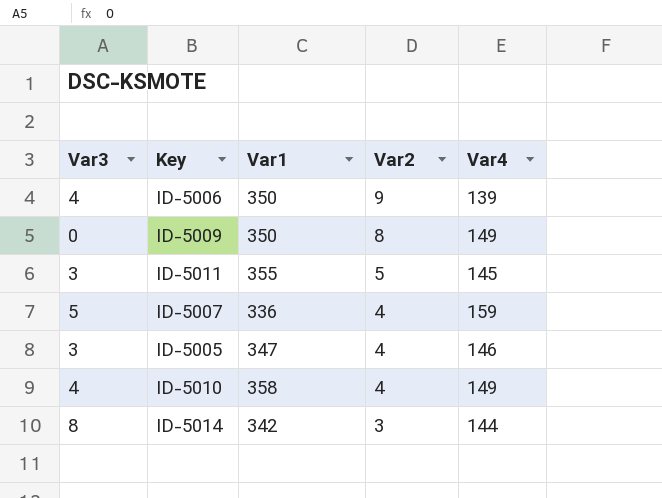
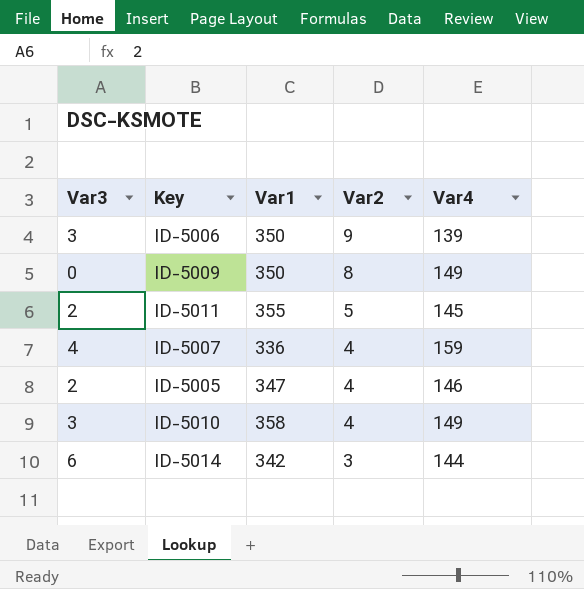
ID-5006 | Var3: 4 -> 3
ID-5011 | Var3: 3 -> 2
ID-5007 | Var3: 5 -> 4
ID-5005 | Var3: 3 -> 2
ID-5010 | Var3: 4 -> 3
ID-5014 | Var3: 8 -> 6

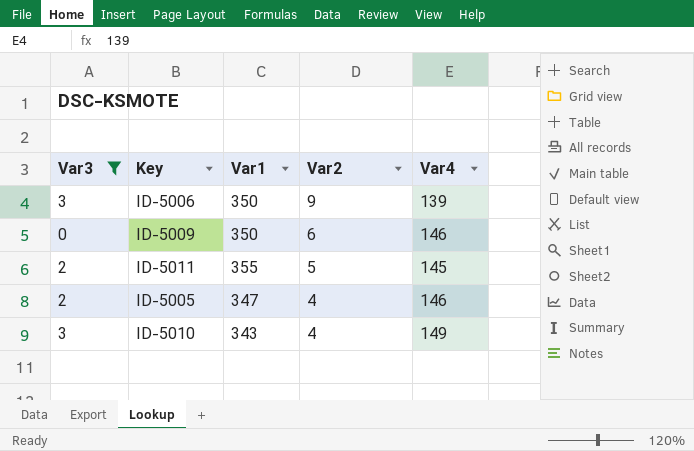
filter: none -> Var3 <= 3
ID-5009 | Var2: 8 -> 6
ID-5009 | Var4: 149 -> 146
ID-5010 | Var1: 358 -> 343

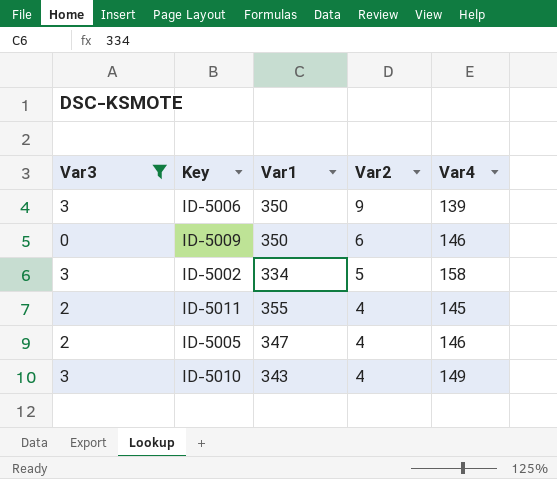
row ID-5002: none -> 3 | 334 | 5 | 158
ID-5011 | Var2: 5 -> 4

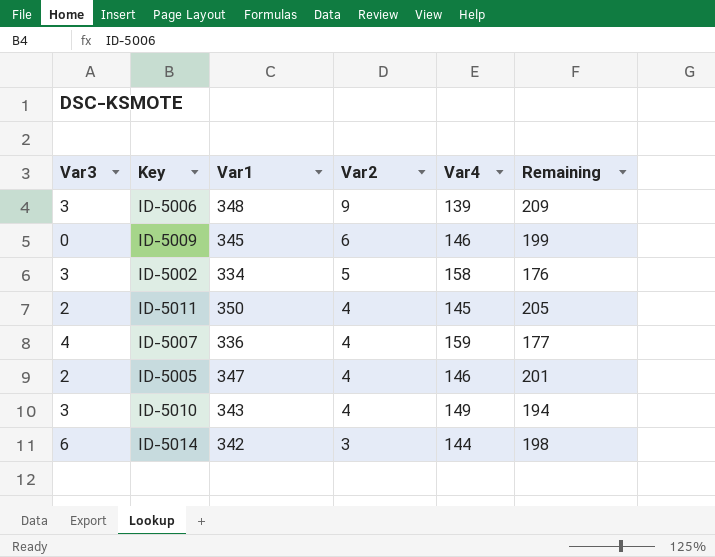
filter: Var3 <= 3 -> none
column Remaining | formula: none -> [Var1] - [Var4]
ID-5006 | Var1: 350 -> 348
ID-5009 | Var1: 350 -> 345
ID-5011 | Var1: 355 -> 350

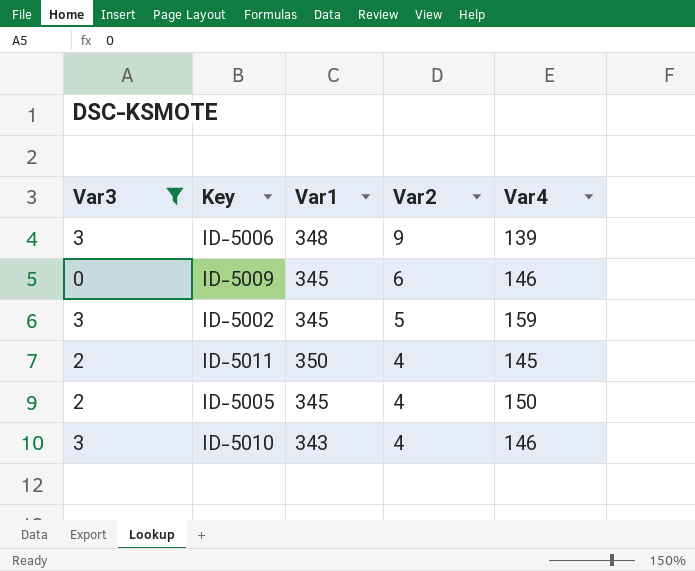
filter: none -> Var3 <= 3
column Remaining | formula: [Var1] - [Var4] -> none
ID-5002 | Var1: 334 -> 345
ID-5002 | Var4: 158 -> 159
ID-5005 | Var1: 347 -> 345
ID-5005 | Var4: 146 -> 150
ID-5010 | Var4: 149 -> 146

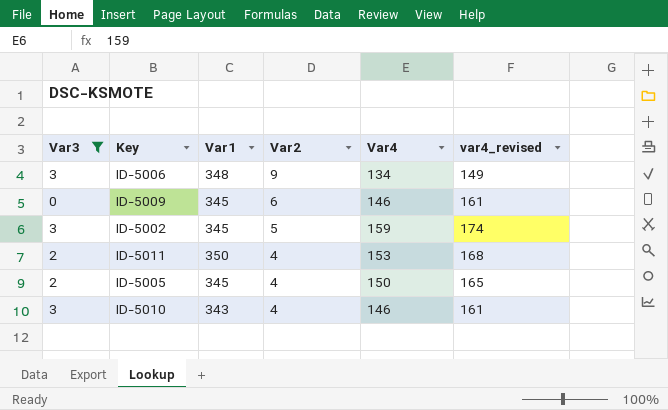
column var4_revised | formula: none -> [Var4] + 15
ID-5006 | Var4: 139 -> 134
ID-5011 | Var4: 145 -> 153

